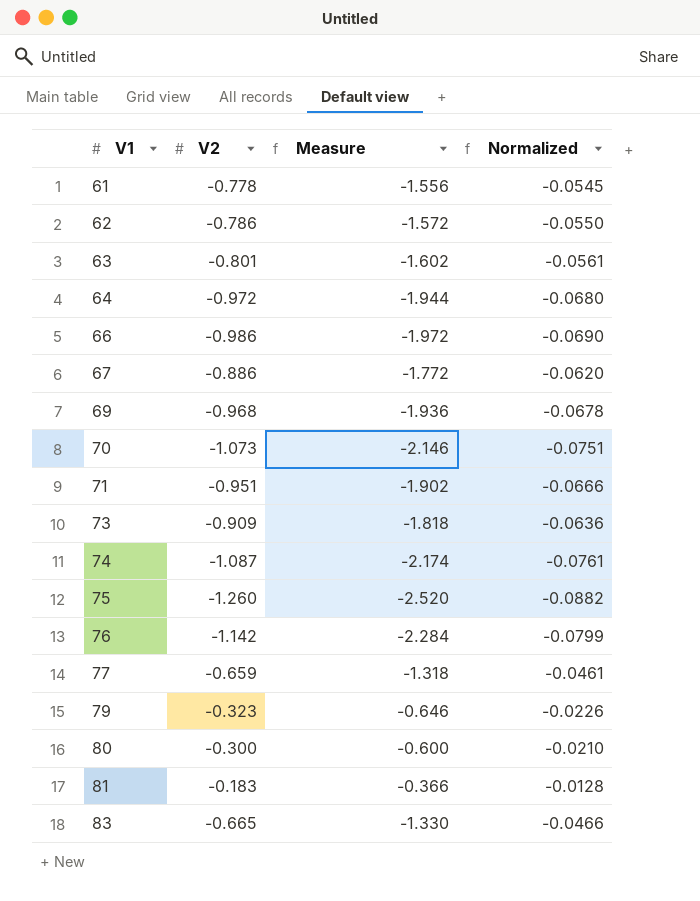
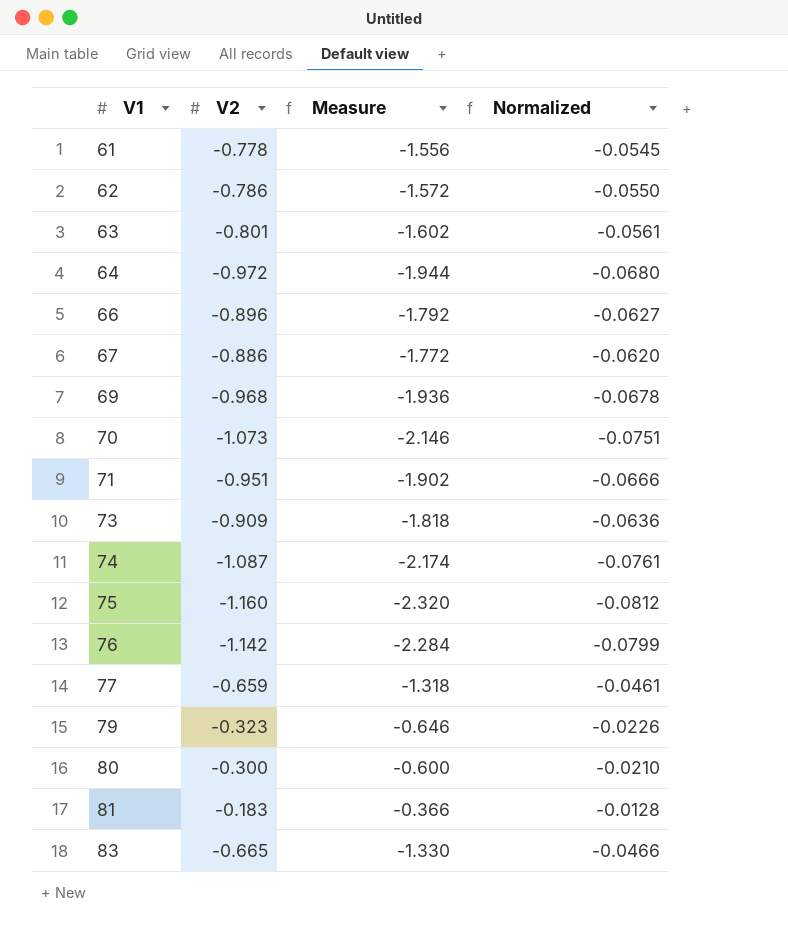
66 | V2: -0.986 -> -0.896
66 | Measure: -1.972 -> -1.792
66 | Normalized: -0.0690 -> -0.0627
75 | V2: -1.260 -> -1.160
75 | Measure: -2.520 -> -2.320
75 | Normalized: -0.0882 -> -0.0812

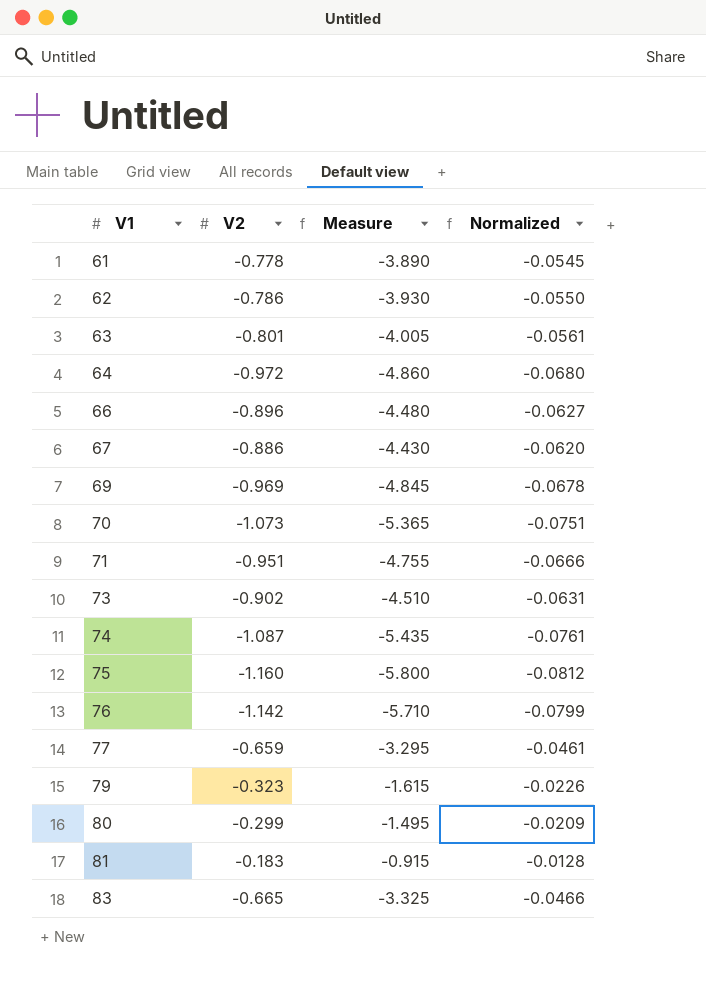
column Measure | formula: [V2] * 2 -> [V2] * 5
69 | V2: -0.968 -> -0.969
73 | V2: -0.909 -> -0.902
73 | Normalized: -0.0636 -> -0.0631
80 | V2: -0.300 -> -0.299
80 | Normalized: -0.0210 -> -0.0209

